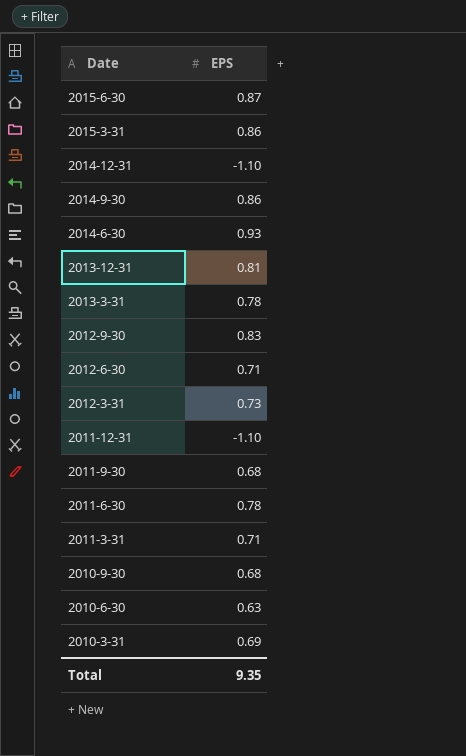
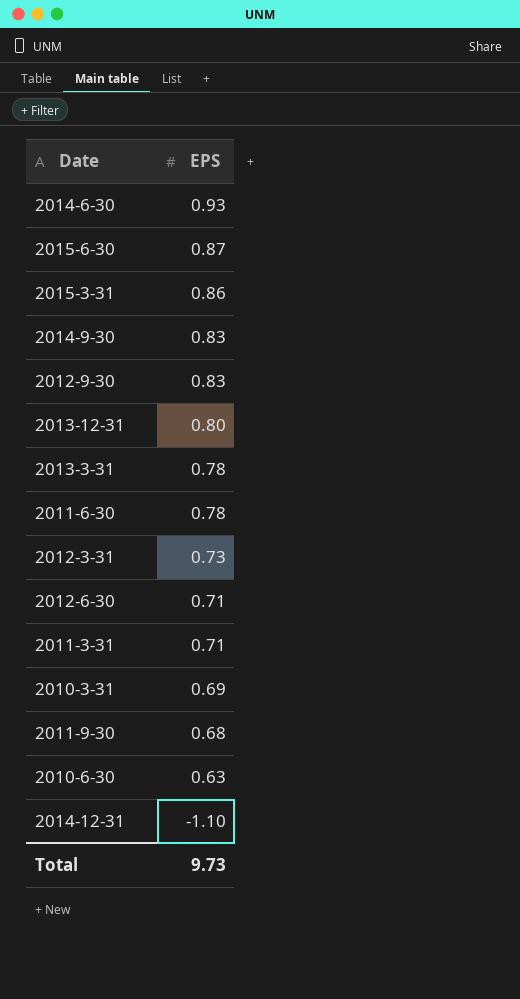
row order: Date descending -> EPS descending
row 2011-12-31: -1.10 -> none
row 2010-9-30: 0.68 -> none
2014-9-30 | EPS: 0.86 -> 0.83
2013-12-31 | EPS: 0.81 -> 0.80
Total | EPS: 9.35 -> 9.73

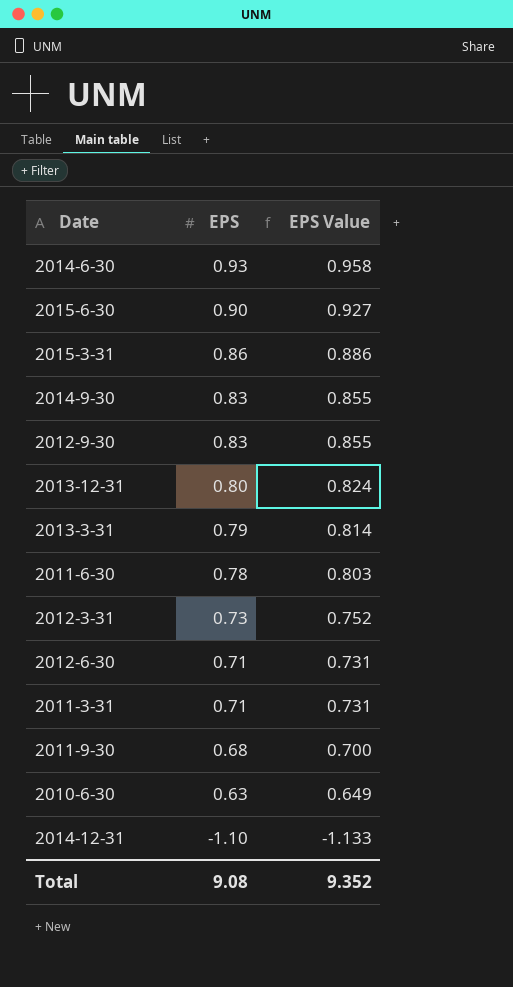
column EPS Value | formula: none -> [EPS] * 1.03
row 2010-3-31: 0.69 -> none
2015-6-30 | EPS: 0.87 -> 0.90
2013-3-31 | EPS: 0.78 -> 0.79
Total | EPS: 9.73 -> 9.08

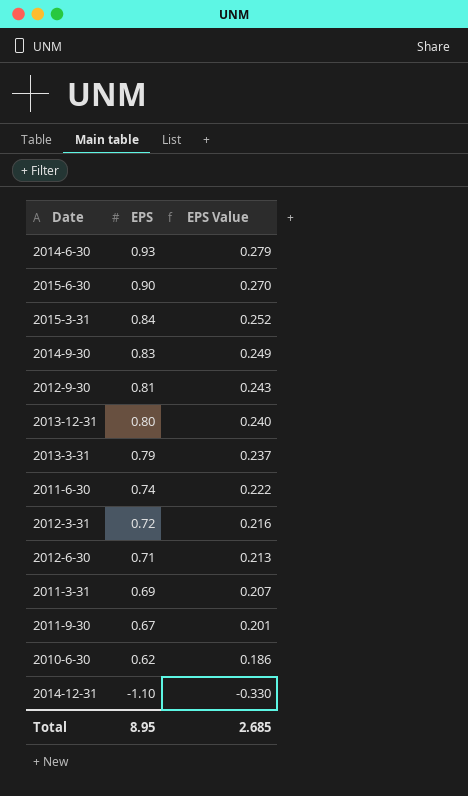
column EPS Value | formula: [EPS] * 1.03 -> [EPS] * 0.3
2015-3-31 | EPS: 0.86 -> 0.84
2012-9-30 | EPS: 0.83 -> 0.81
2011-6-30 | EPS: 0.78 -> 0.74
2012-3-31 | EPS: 0.73 -> 0.72
2011-3-31 | EPS: 0.71 -> 0.69
2011-9-30 | EPS: 0.68 -> 0.67
2010-6-30 | EPS: 0.63 -> 0.62
Total | EPS: 9.08 -> 8.95
Total | EPS Value: 9.352 -> 2.685

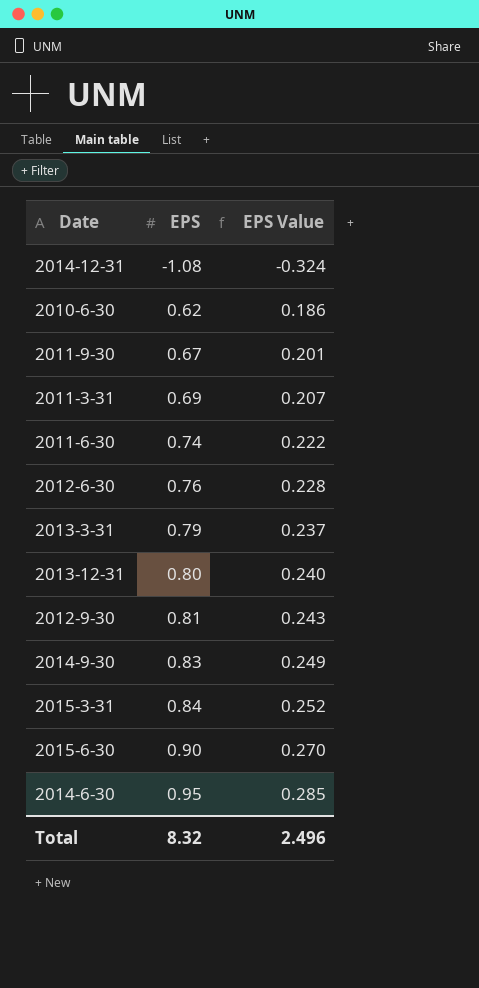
row order: EPS descending -> EPS ascending
row 2012-3-31: 0.72 | 0.216 -> none
2014-12-31 | EPS: -1.10 -> -1.08
2014-12-31 | EPS Value: -0.330 -> -0.324
2012-6-30 | EPS: 0.71 -> 0.76
2012-6-30 | EPS Value: 0.213 -> 0.228
2014-6-30 | EPS: 0.93 -> 0.95
2014-6-30 | EPS Value: 0.279 -> 0.285
Total | EPS: 8.95 -> 8.32
Total | EPS Value: 2.685 -> 2.496

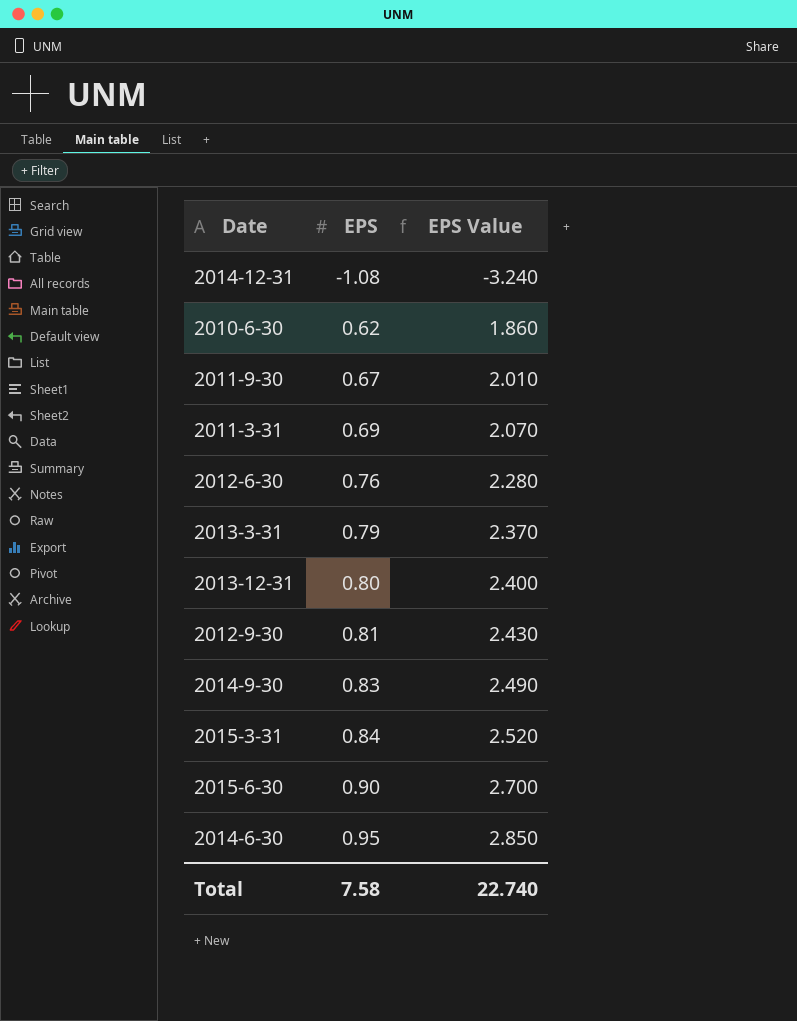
column EPS Value | formula: [EPS] * 0.3 -> [EPS] * 3
row 2011-6-30: 0.74 | 0.222 -> none
Total | EPS: 8.32 -> 7.58
Total | EPS Value: 2.496 -> 22.740

